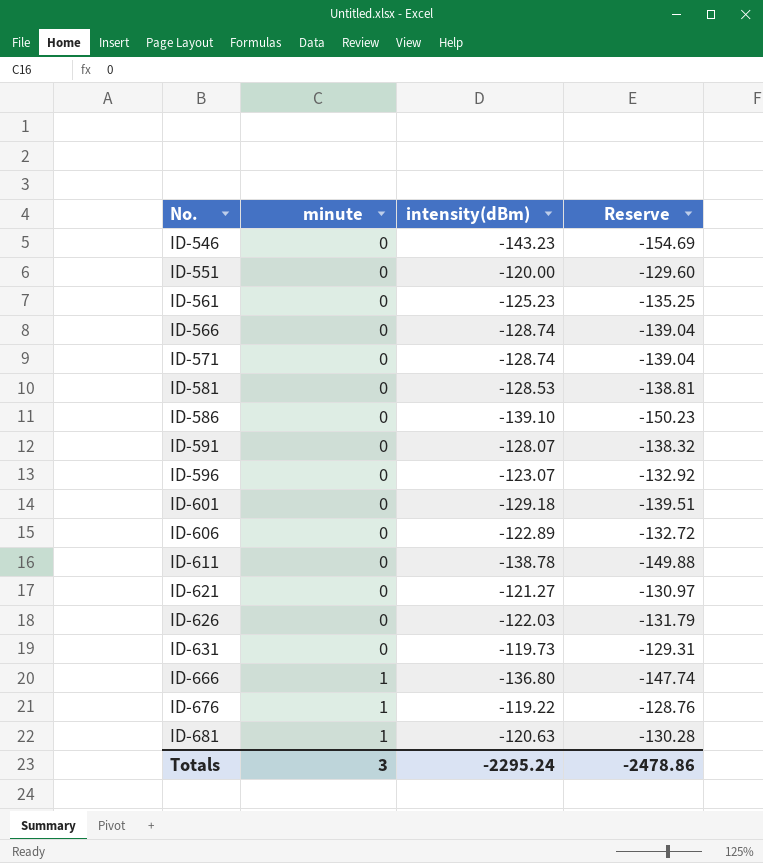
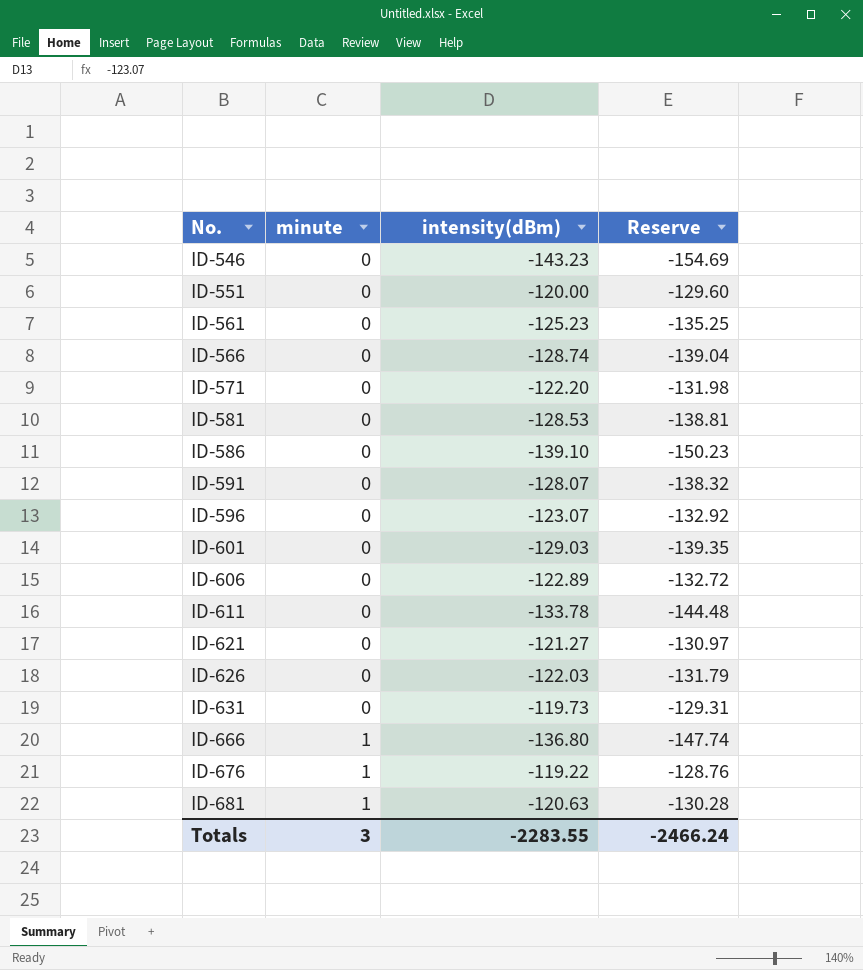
ID-571 | intensity(dBm): -128.74 -> -122.20
ID-571 | Reserve: -139.04 -> -131.98
ID-601 | intensity(dBm): -129.18 -> -129.03
ID-601 | Reserve: -139.51 -> -139.35
ID-611 | intensity(dBm): -138.78 -> -133.78
ID-611 | Reserve: -149.88 -> -144.48
Totals | intensity(dBm): -2295.24 -> -2283.55
Totals | Reserve: -2478.86 -> -2466.24

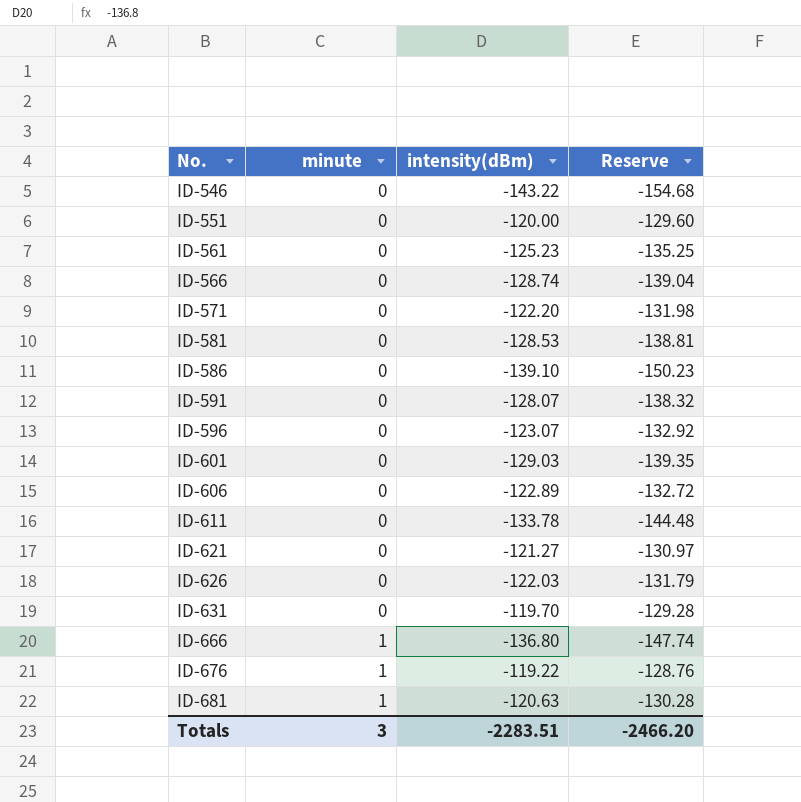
ID-546 | intensity(dBm): -143.23 -> -143.22
ID-546 | Reserve: -154.69 -> -154.68
ID-631 | intensity(dBm): -119.73 -> -119.70
ID-631 | Reserve: -129.31 -> -129.28
Totals | intensity(dBm): -2283.55 -> -2283.51
Totals | Reserve: -2466.24 -> -2466.20

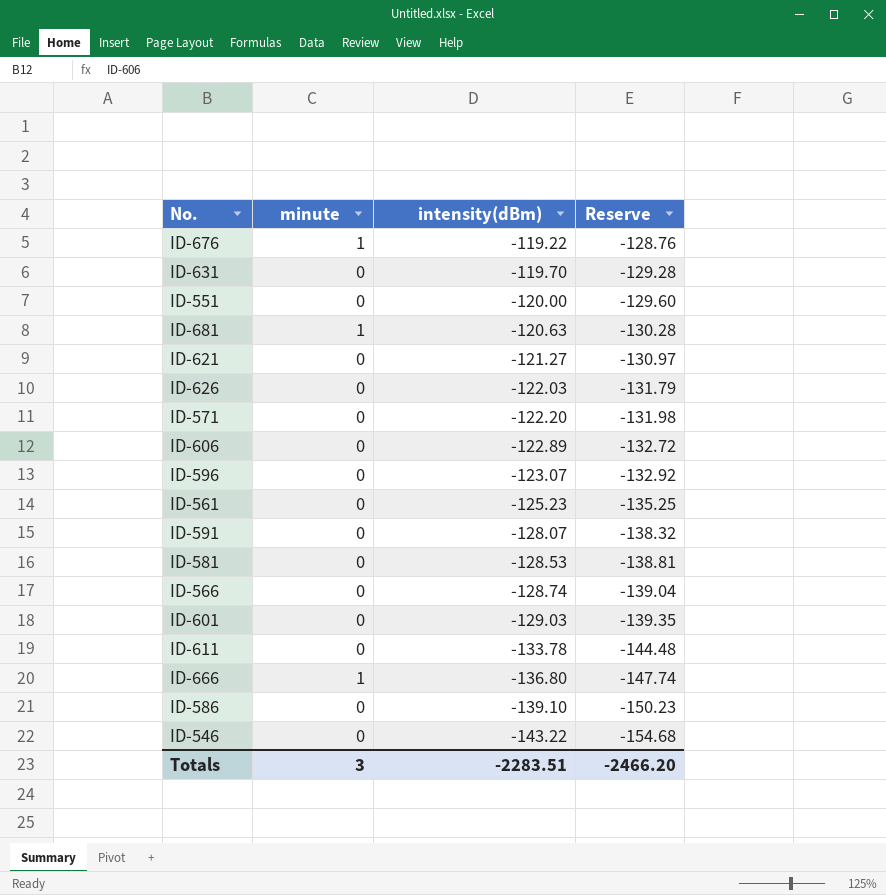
row order: No. ascending -> intensity(dBm) descending

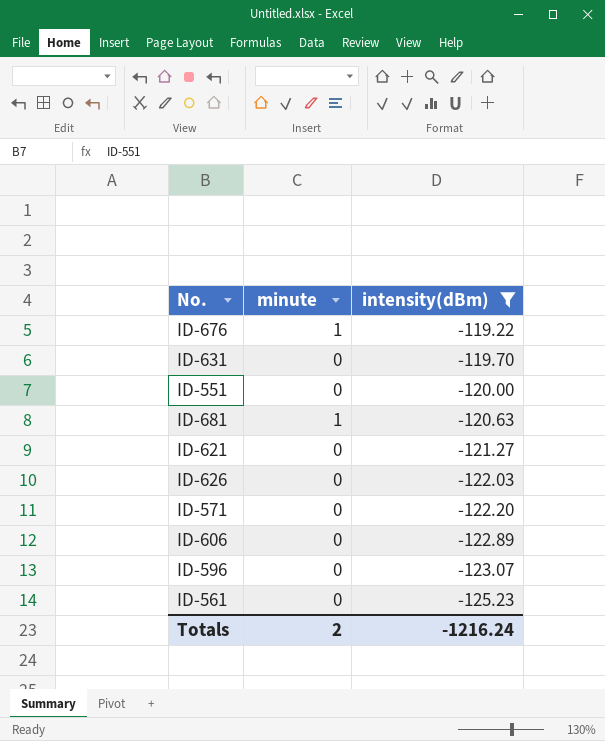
filter: none -> intensity(dBm) >= -125.23
column Reserve | formula: [intensity(dBm)] * 1.08 -> none
Totals | minute: 3 -> 2
Totals | intensity(dBm): -2283.51 -> -1216.24

